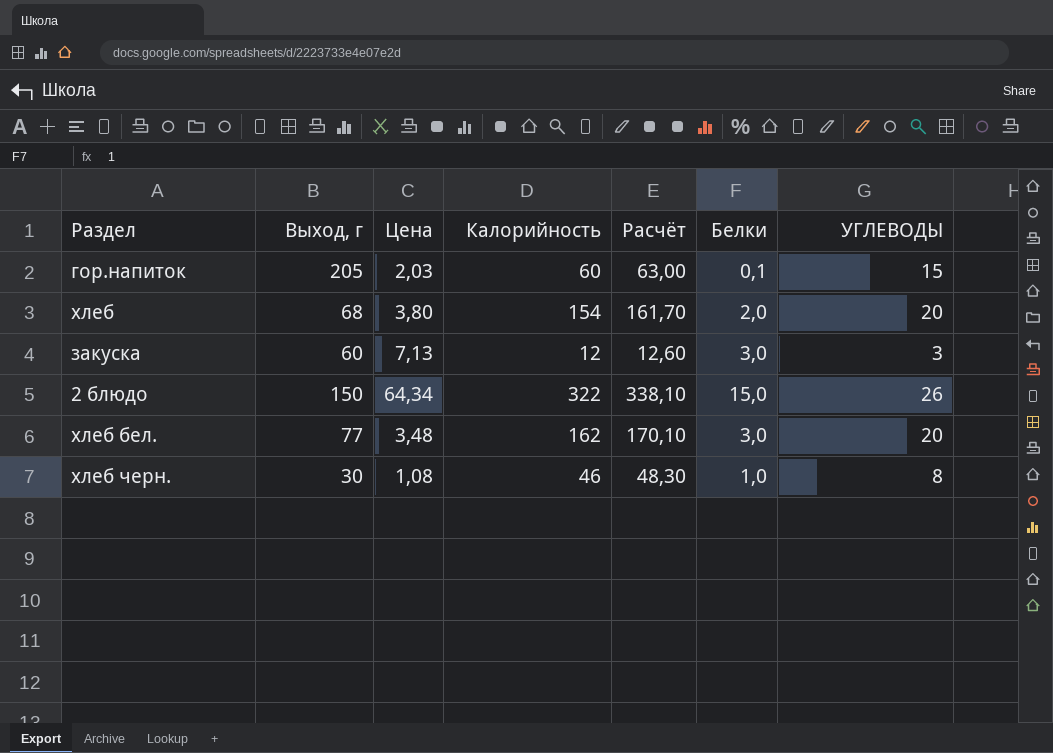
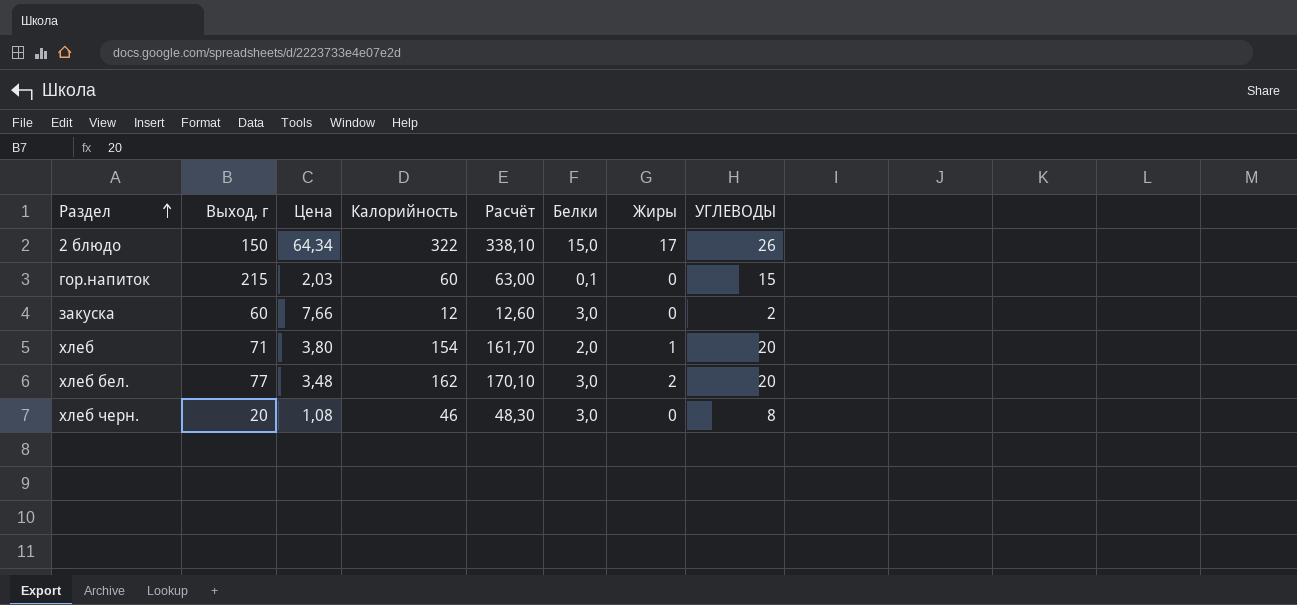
row order: none -> Раздел ascending
column Жиры | position: none -> 7
гор.напиток | Выход, г: 205 -> 215
закуска | Цена: 7,13 -> 7,66
закуска | УГЛЕВОДЫ: 3 -> 2
хлеб | Выход, г: 68 -> 71
хлеб черн. | Выход, г: 30 -> 20
хлеб черн. | Белки: 1,0 -> 3,0

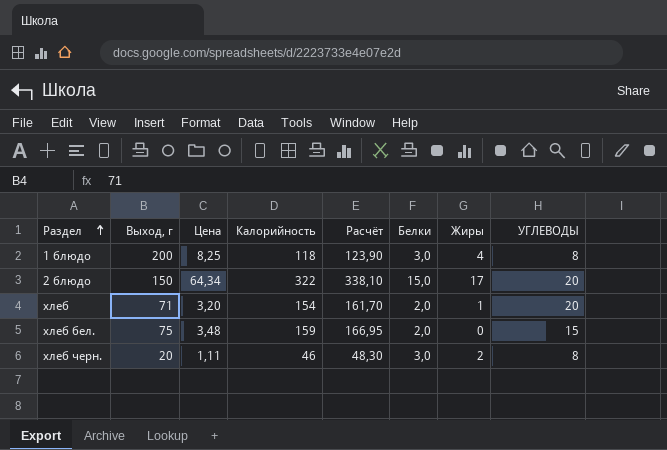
row гор.напиток: 215 | 2,03 | 60 | 63,00 | 0,1 | 0 | 15 -> none
row закуска: 60 | 7,66 | 12 | 12,60 | 3,0 | 0 | 2 -> none
row 1 блюдо: none -> 200 | 8,25 | 118 | 123,90 | 3,0 | 4 | 8
2 блюдо | УГЛЕВОДЫ: 26 -> 20
хлеб | Цена: 3,80 -> 3,20
хлеб бел. | Выход, г: 77 -> 75
хлеб бел. | Калорийность: 162 -> 159
хлеб бел. | Расчёт: 170,10 -> 166,95
хлеб бел. | Белки: 3,0 -> 2,0
хлеб бел. | Жиры: 2 -> 0
хлеб бел. | УГЛЕВОДЫ: 20 -> 15
хлеб черн. | Цена: 1,08 -> 1,11
хлеб черн. | Жиры: 0 -> 2

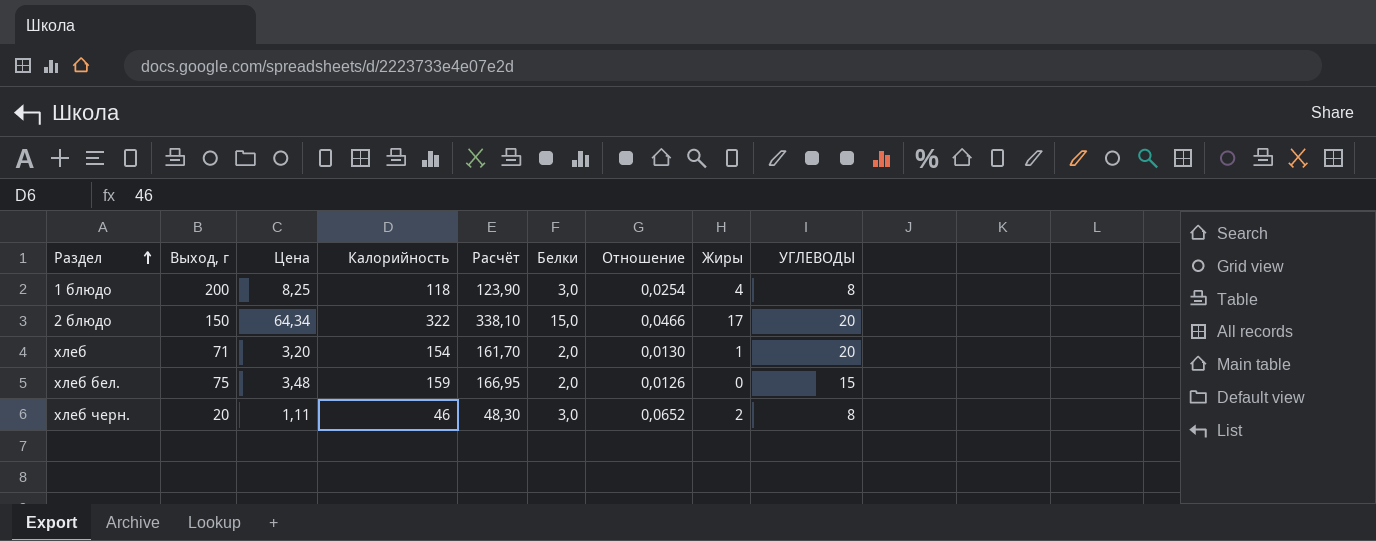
column Отношение | formula: none -> [Белки] / [Калорийность]

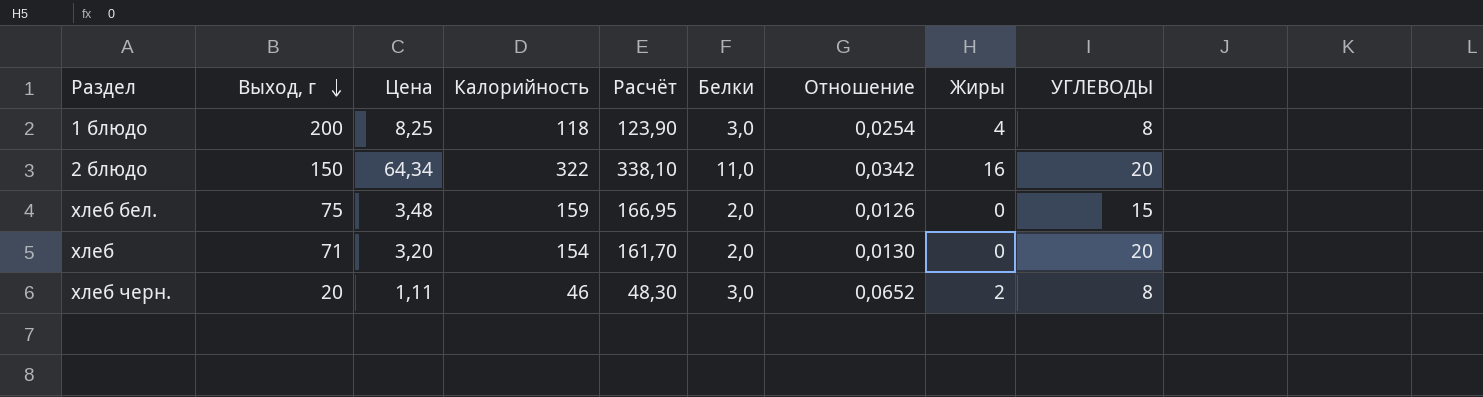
row order: Раздел ascending -> Выход, г descending
2 блюдо | Белки: 15,0 -> 11,0
2 блюдо | Отношение: 0,0466 -> 0,0342
2 блюдо | Жиры: 17 -> 16
хлеб | Жиры: 1 -> 0

